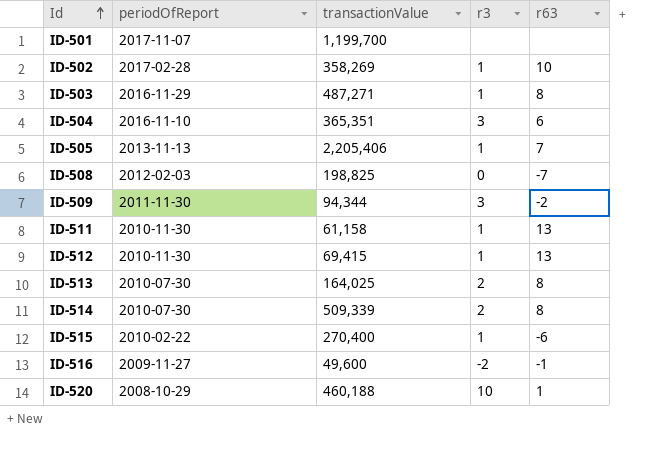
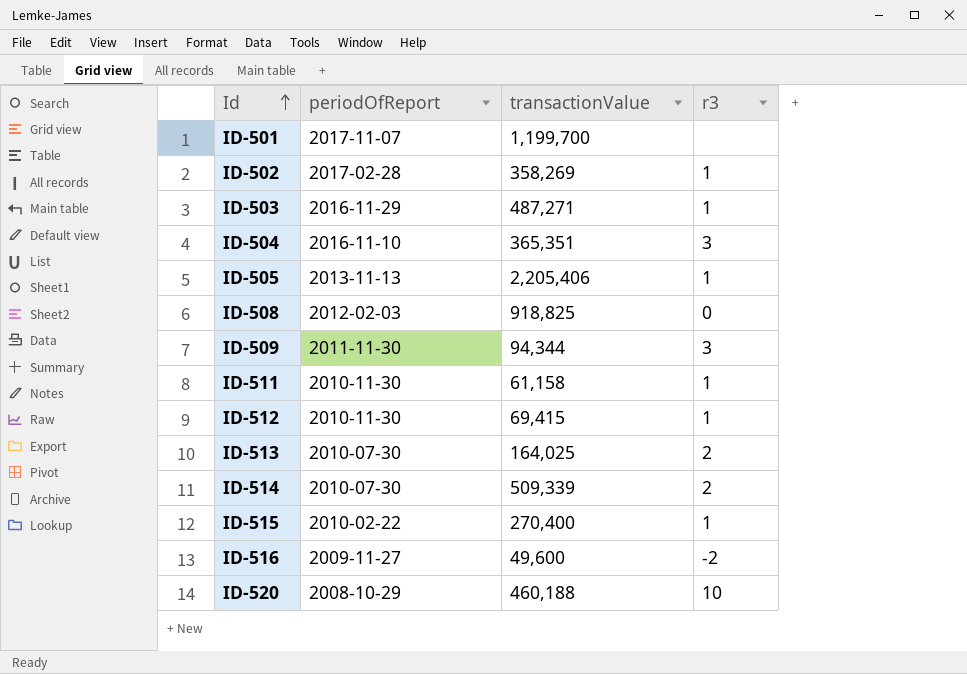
column r63 | position: 5 -> none
ID-508 | transactionValue: 198,825 -> 918,825

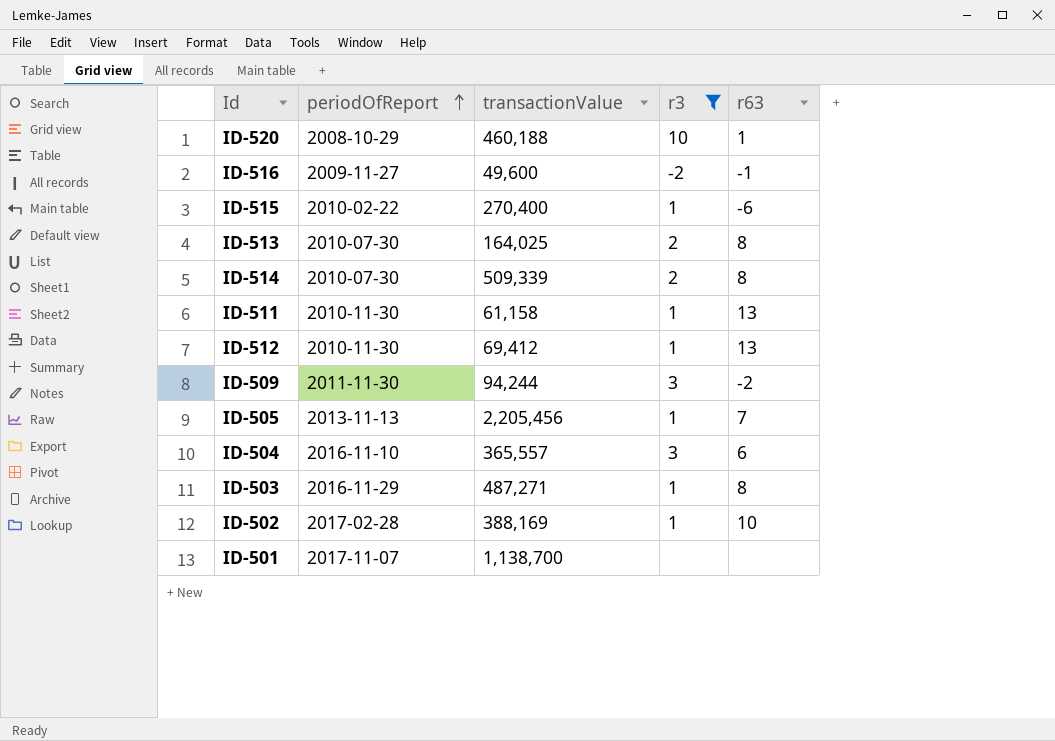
filter: none -> r3 != 0
row order: Id ascending -> periodOfReport ascending
column r63 | position: none -> 5
ID-512 | transactionValue: 69,415 -> 69,412
ID-509 | transactionValue: 94,344 -> 94,244
ID-505 | transactionValue: 2,205,406 -> 2,205,456
ID-504 | transactionValue: 365,351 -> 365,557
ID-502 | transactionValue: 358,269 -> 388,169
ID-501 | transactionValue: 1,199,700 -> 1,138,700

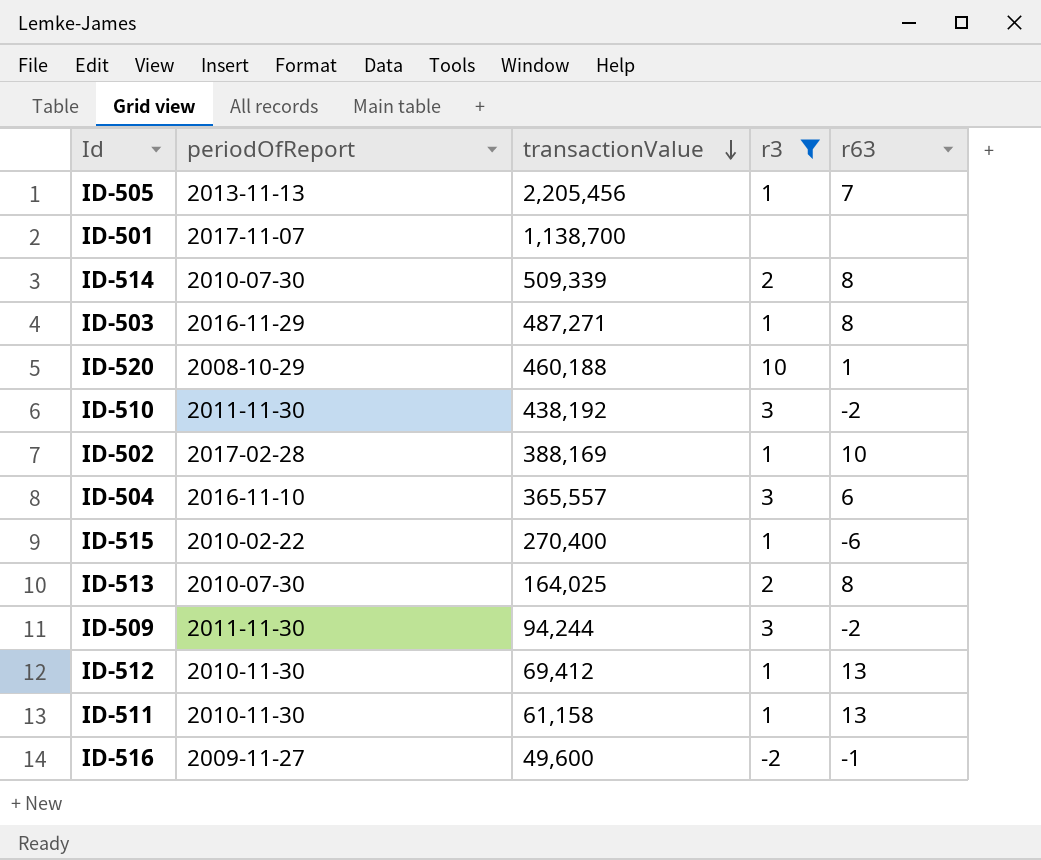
row order: periodOfReport ascending -> transactionValue descending
row ID-510: none -> 2011-11-30 | 438,192 | 3 | -2

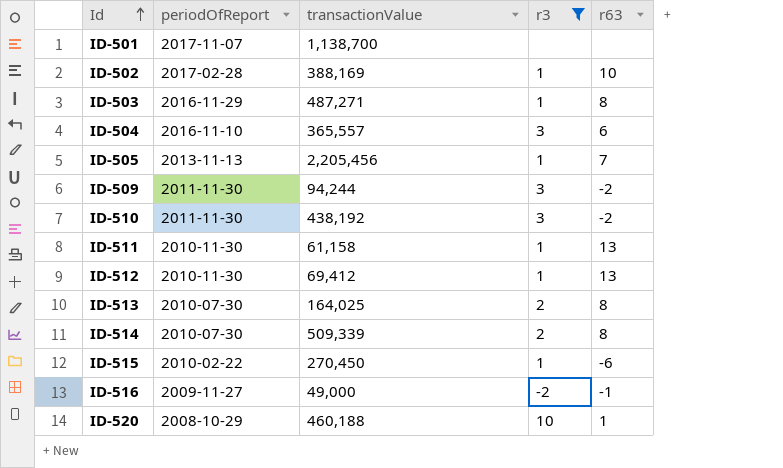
row order: transactionValue descending -> Id ascending
ID-515 | transactionValue: 270,400 -> 270,450
ID-516 | transactionValue: 49,600 -> 49,000

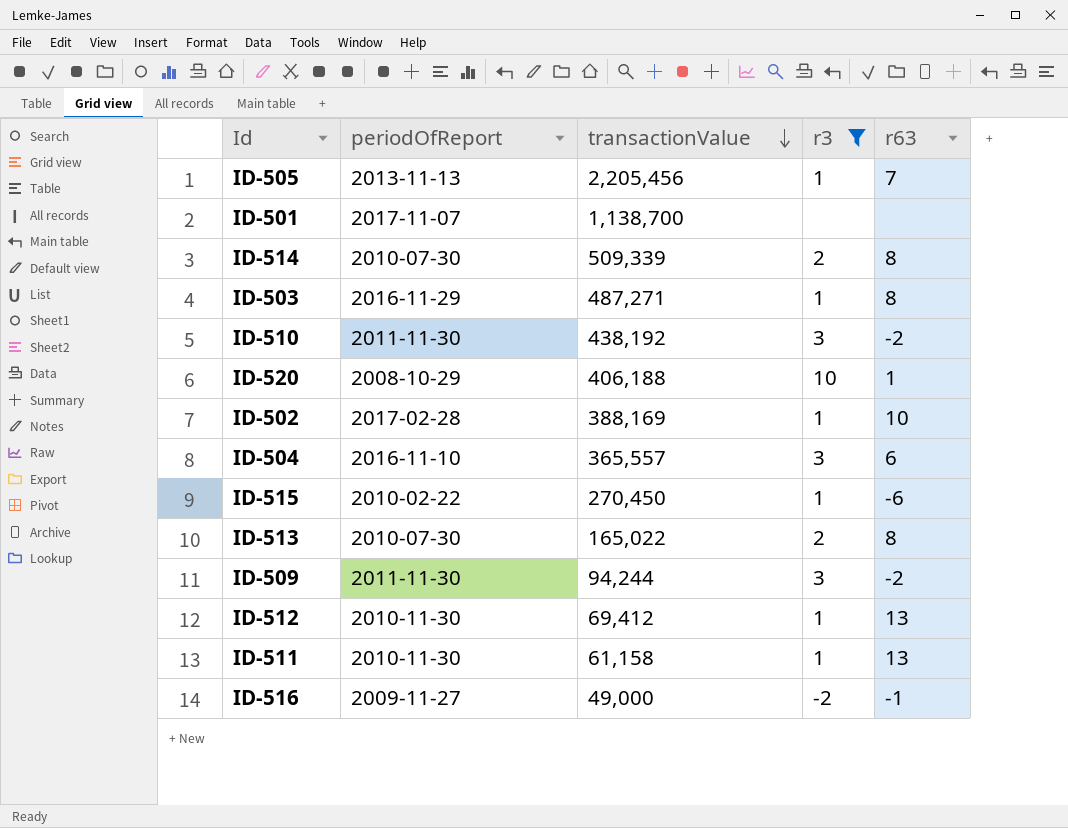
row order: Id ascending -> transactionValue descending
ID-520 | transactionValue: 460,188 -> 406,188
ID-513 | transactionValue: 164,025 -> 165,022

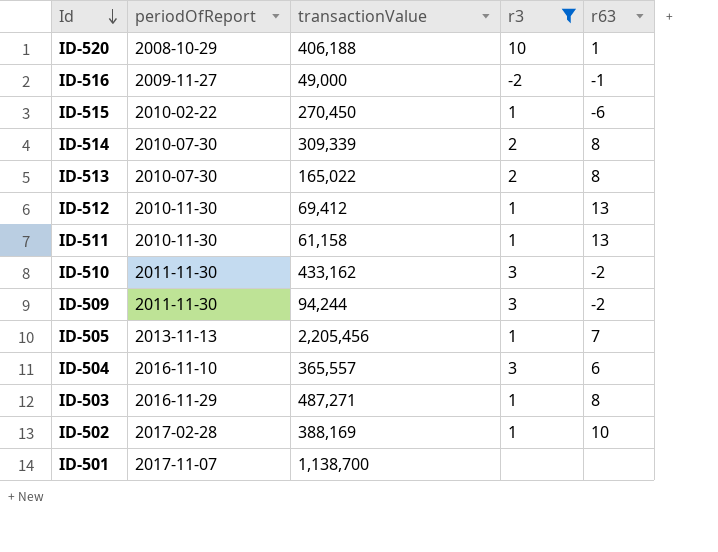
row order: transactionValue descending -> Id descending
ID-514 | transactionValue: 509,339 -> 309,339
ID-510 | transactionValue: 438,192 -> 433,162

